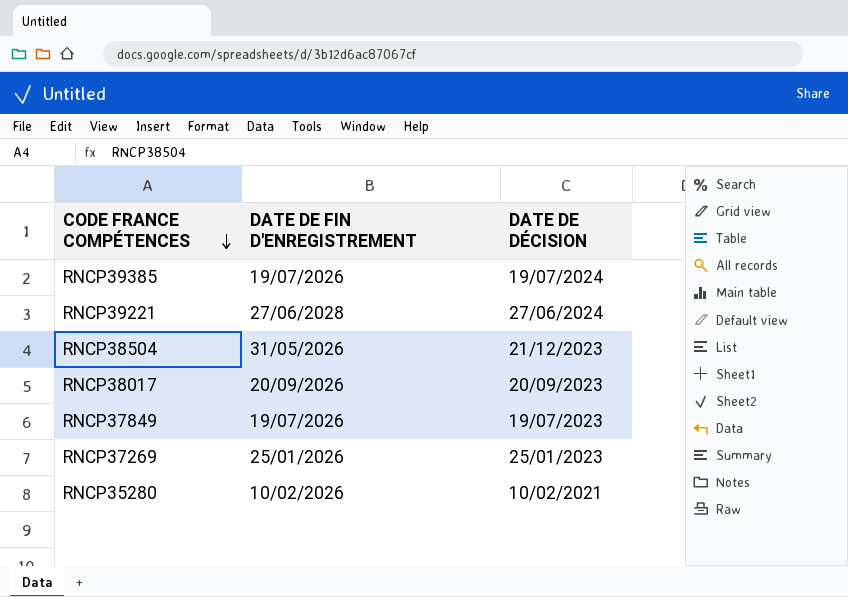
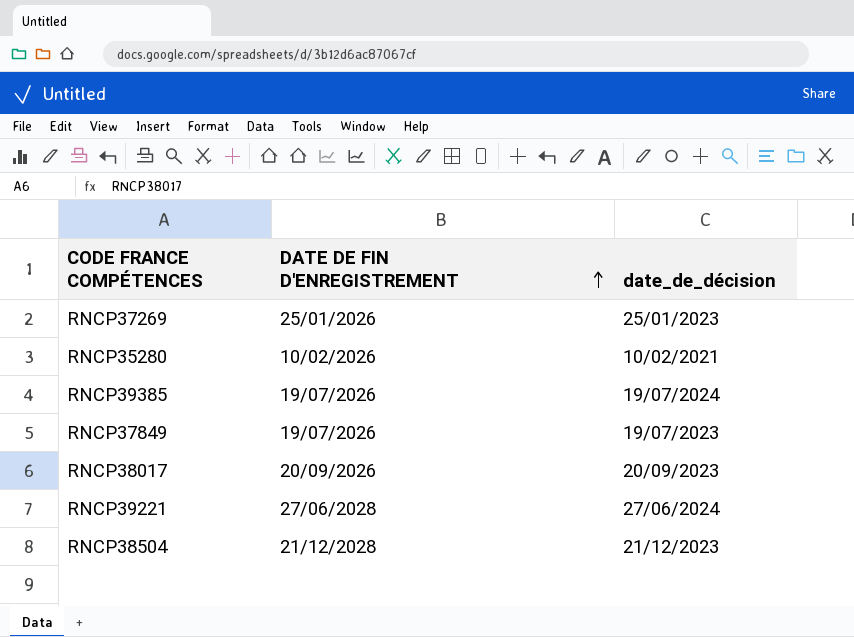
row order: CODE FRANCE COMPÉTENCES descending -> DATE DE FIN D'ENREGISTREMENT ascending
column name: DATE DE DÉCISION -> date_de_décision
RNCP38504 | DATE DE FIN D'ENREGISTREMENT: 31/05/2026 -> 21/12/2028

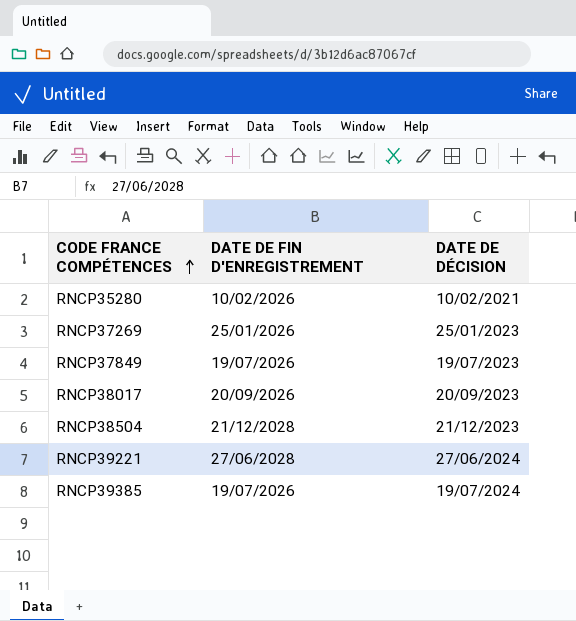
row order: DATE DE FIN D'ENREGISTREMENT ascending -> CODE FRANCE COMPÉTENCES ascending
column name: date_de_décision -> DATE DE DÉCISION

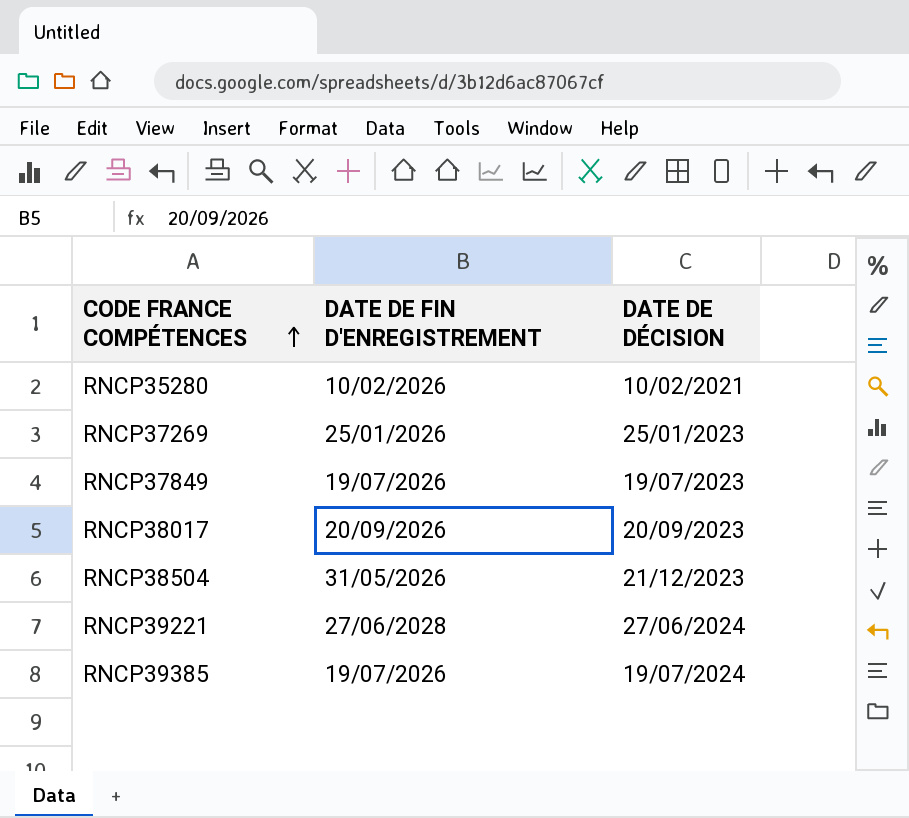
RNCP38504 | DATE DE FIN D'ENREGISTREMENT: 21/12/2028 -> 31/05/2026

